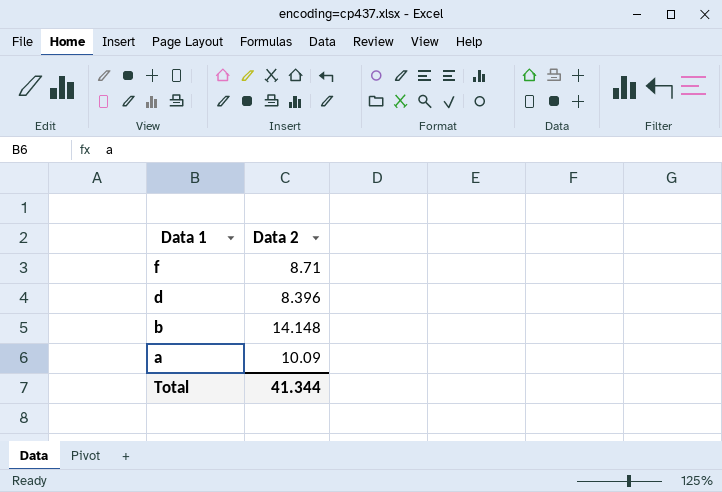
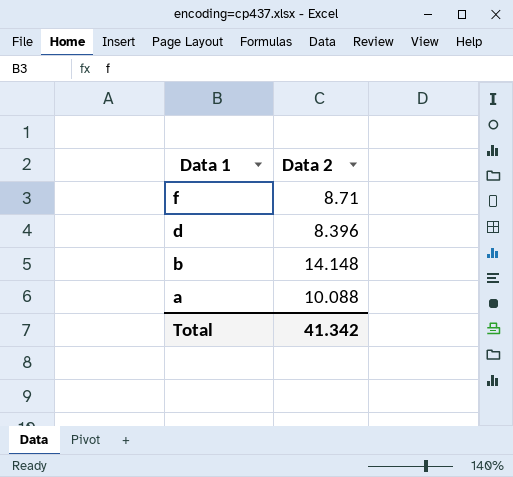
a | Data 2: 10.09 -> 10.088
Total | Data 2: 41.344 -> 41.342

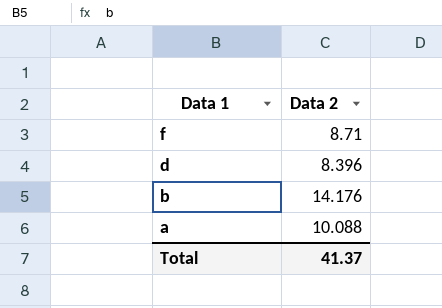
b | Data 2: 14.148 -> 14.176
Total | Data 2: 41.342 -> 41.37

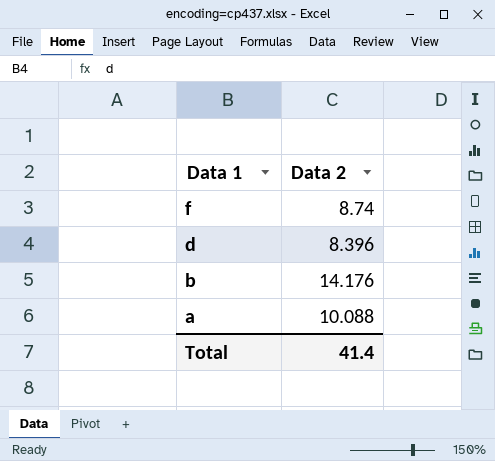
f | Data 2: 8.71 -> 8.74
Total | Data 2: 41.37 -> 41.4

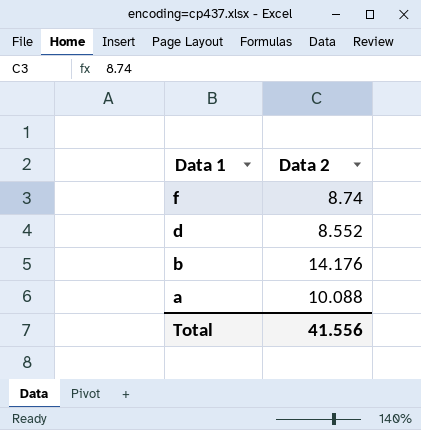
d | Data 2: 8.396 -> 8.552
Total | Data 2: 41.4 -> 41.556

